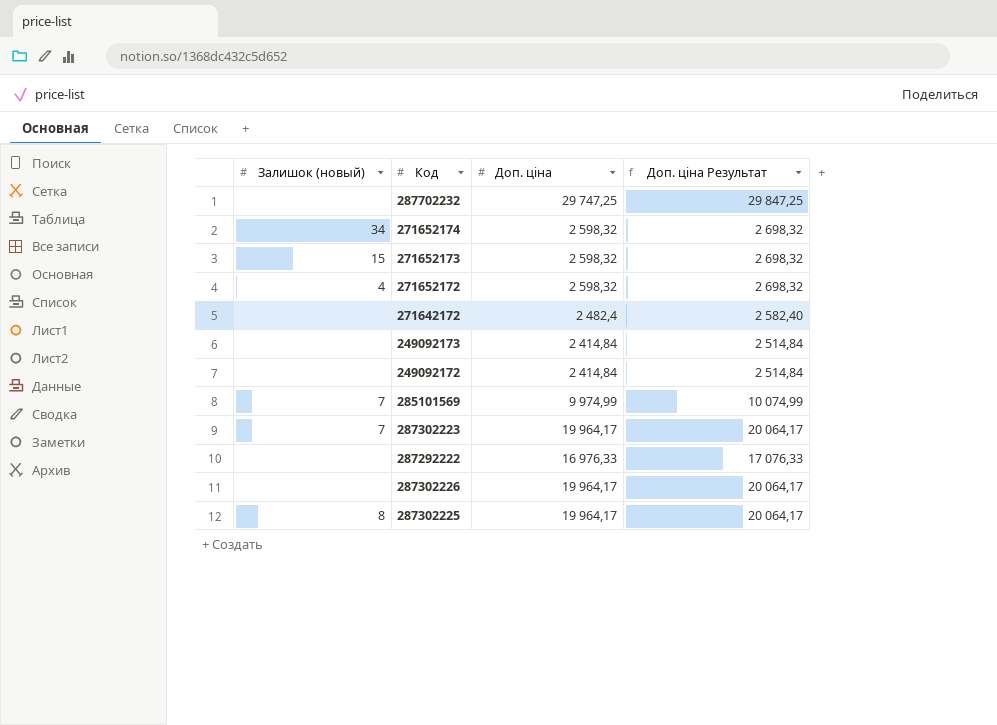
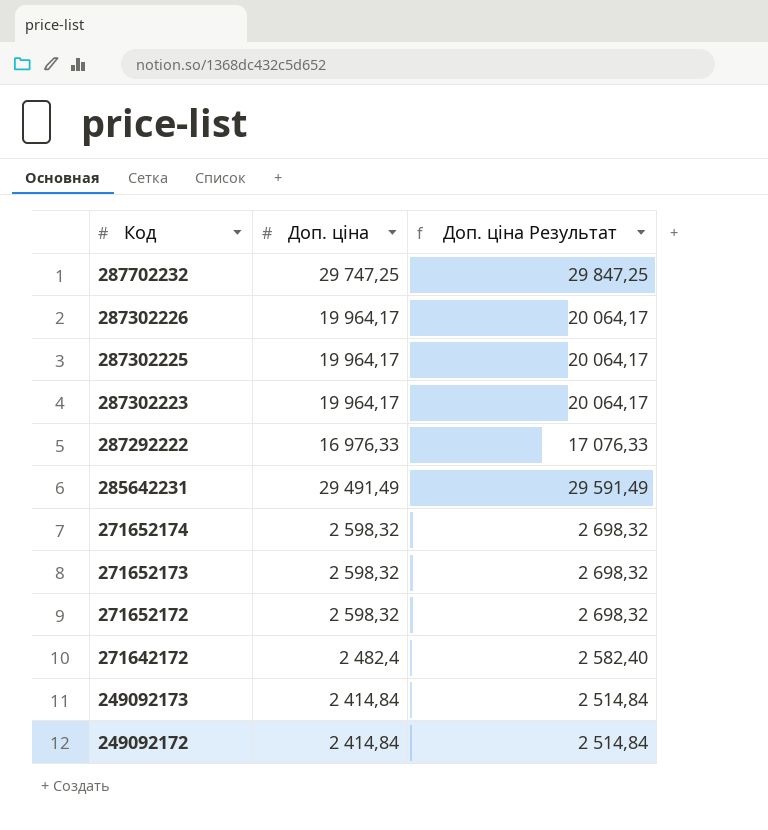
row order: none -> Код descending
column Залишок (новый) | position: 1 -> none
row 285101569: 7 | 9 974,99 | 10 074,99 -> none
row 285642231: none -> 29 491,49 | 29 591,49

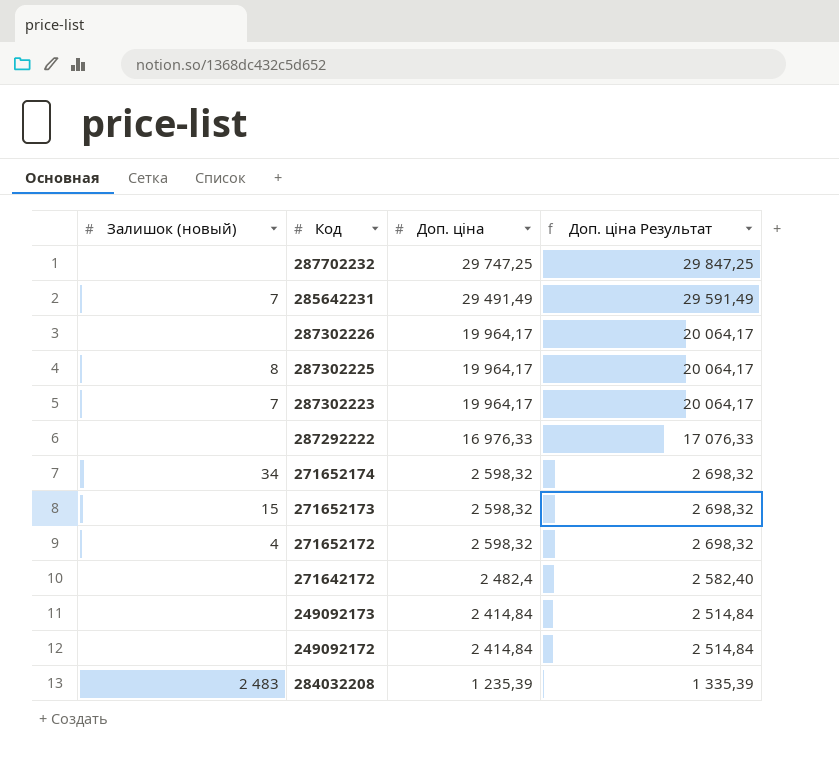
row order: Код descending -> Доп. ціна descending
column Залишок (новый) | position: none -> 1
row 284032208: none -> 2 483 | 1 235,39 | 1 335,39

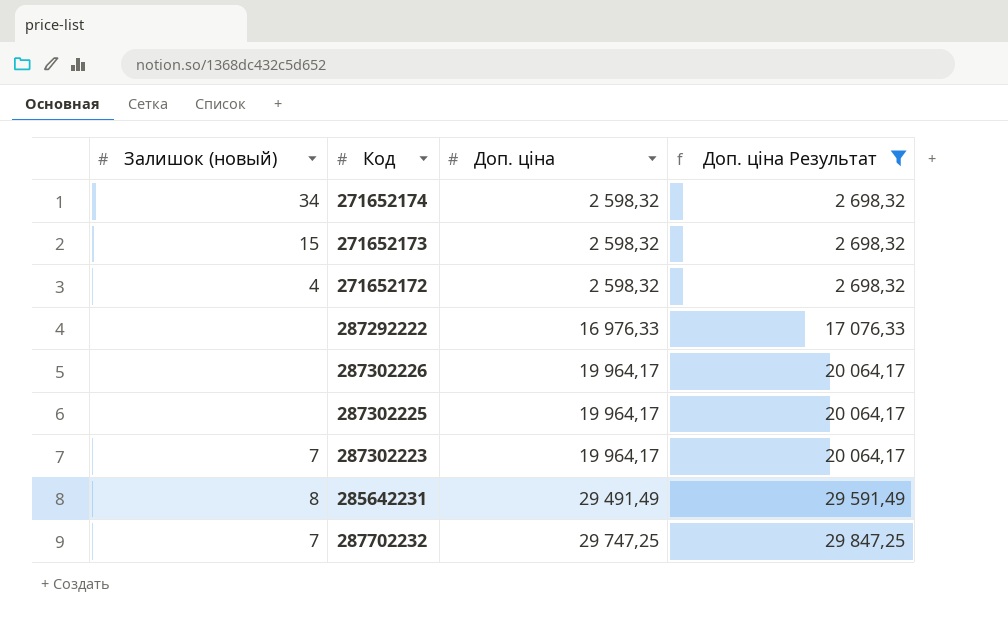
filter: none -> Доп. ціна Результат >= 2 698,32
row order: Доп. ціна descending -> Доп. ціна ascending
287302225 | Залишок (новый): 8 -> none
285642231 | Залишок (новый): 7 -> 8
287702232 | Залишок (новый): none -> 7

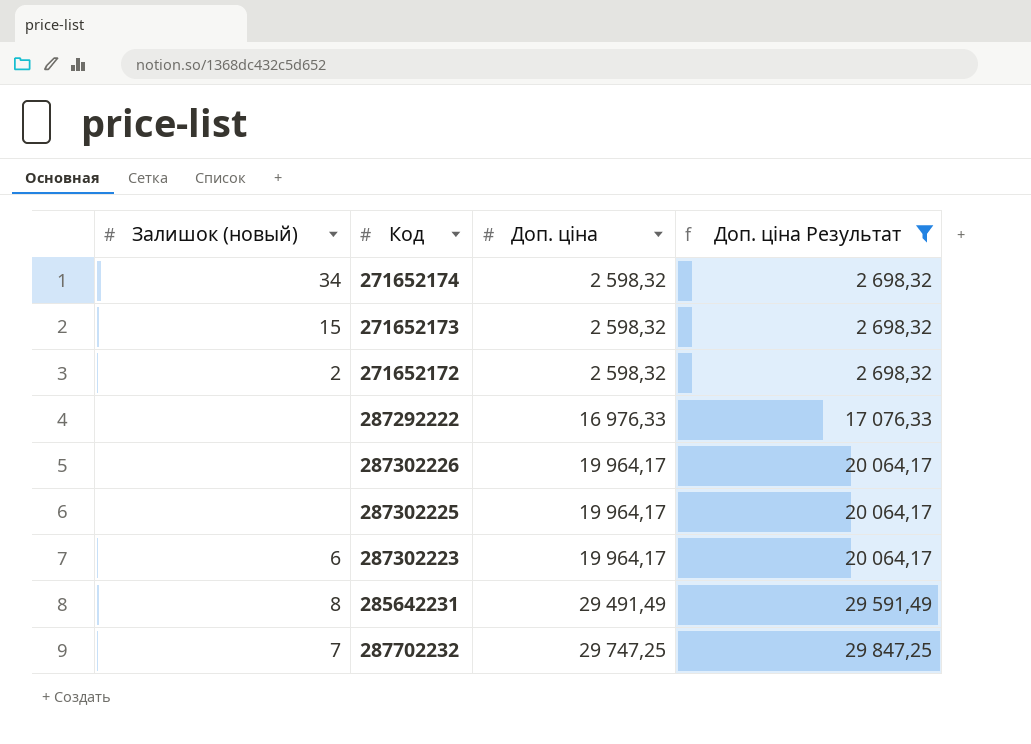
271652172 | Залишок (новый): 4 -> 2
287302223 | Залишок (новый): 7 -> 6

